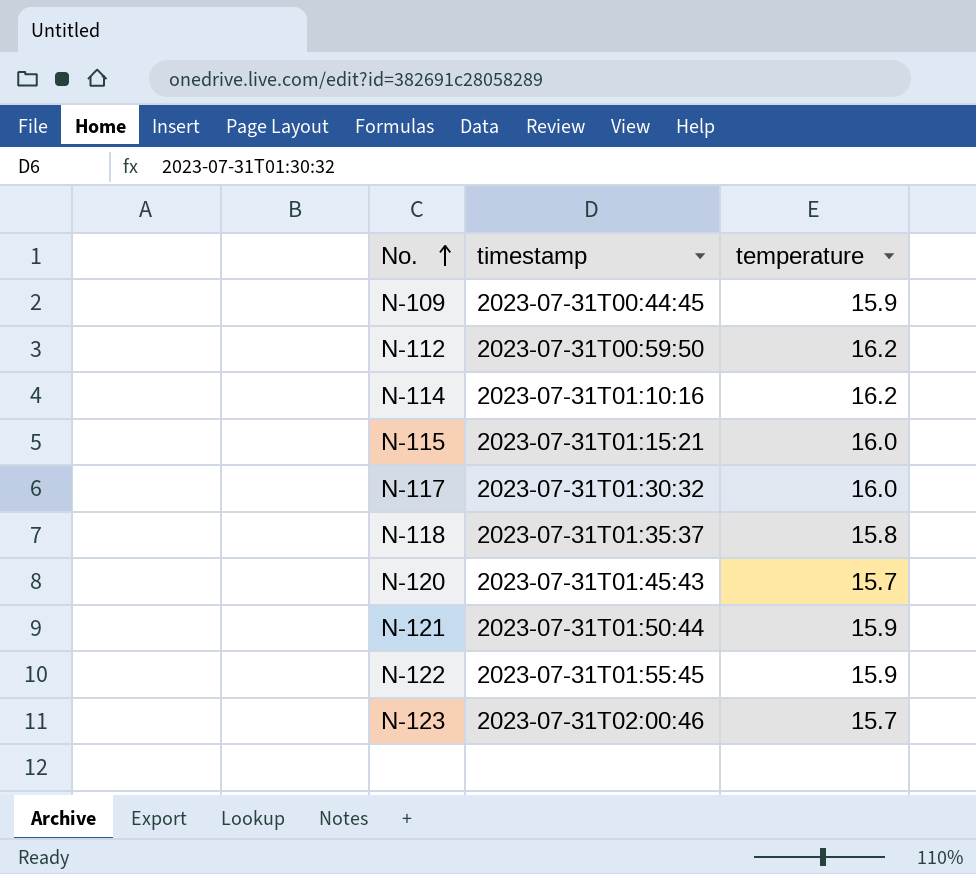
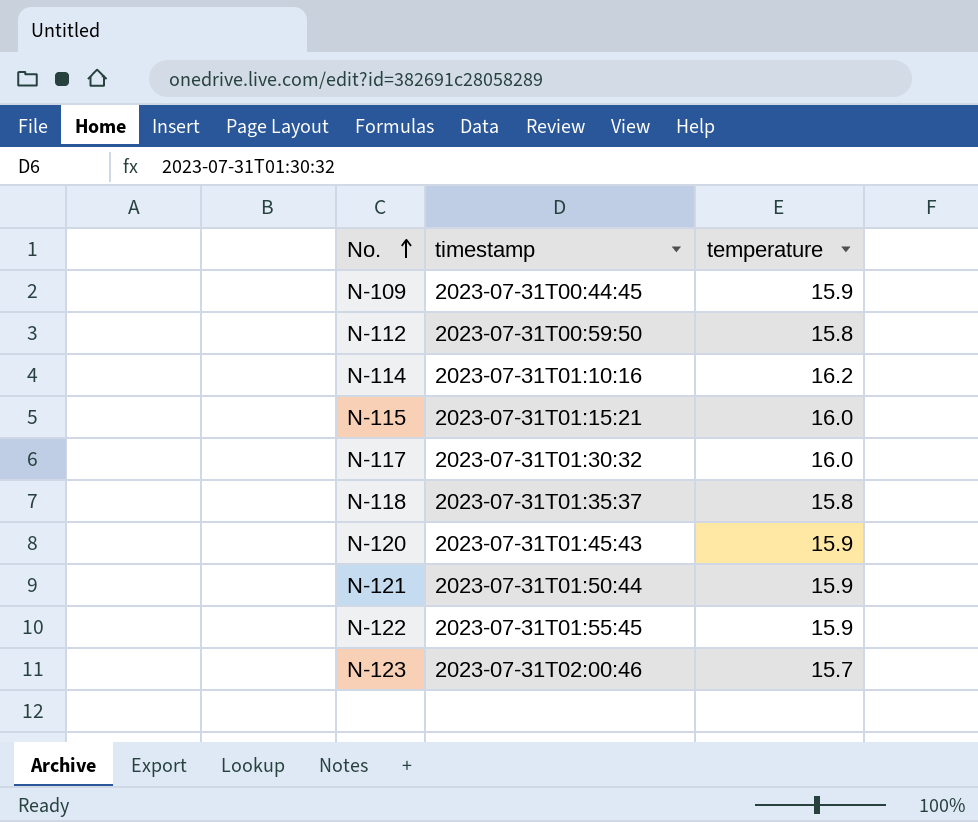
N-112 | temperature: 16.2 -> 15.8
N-120 | temperature: 15.7 -> 15.9

